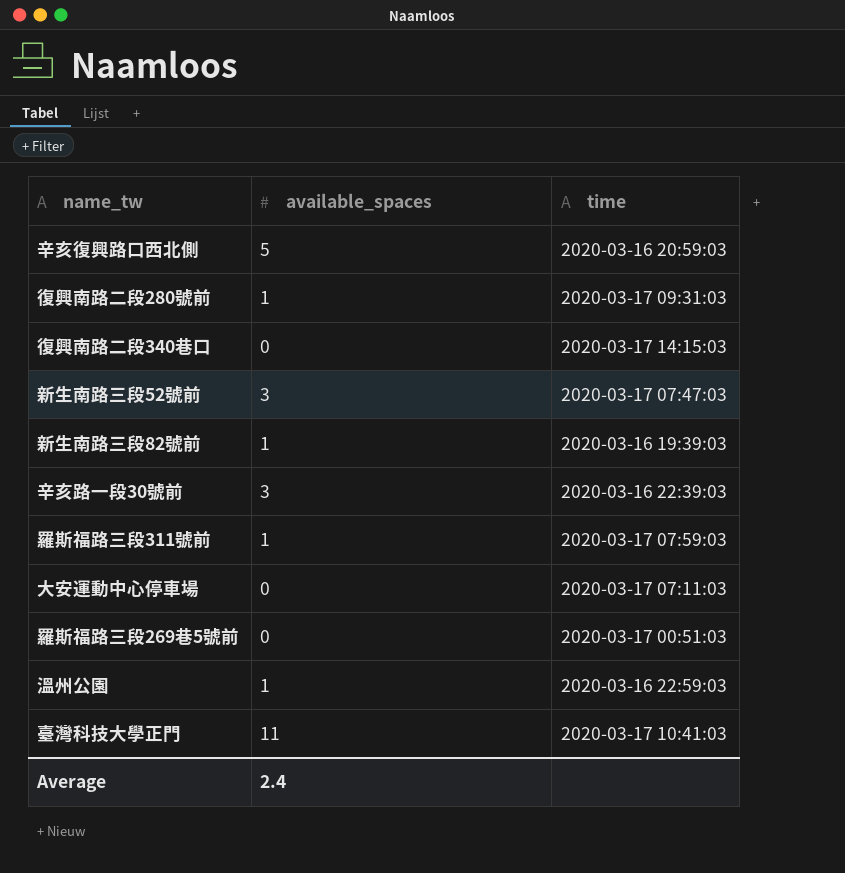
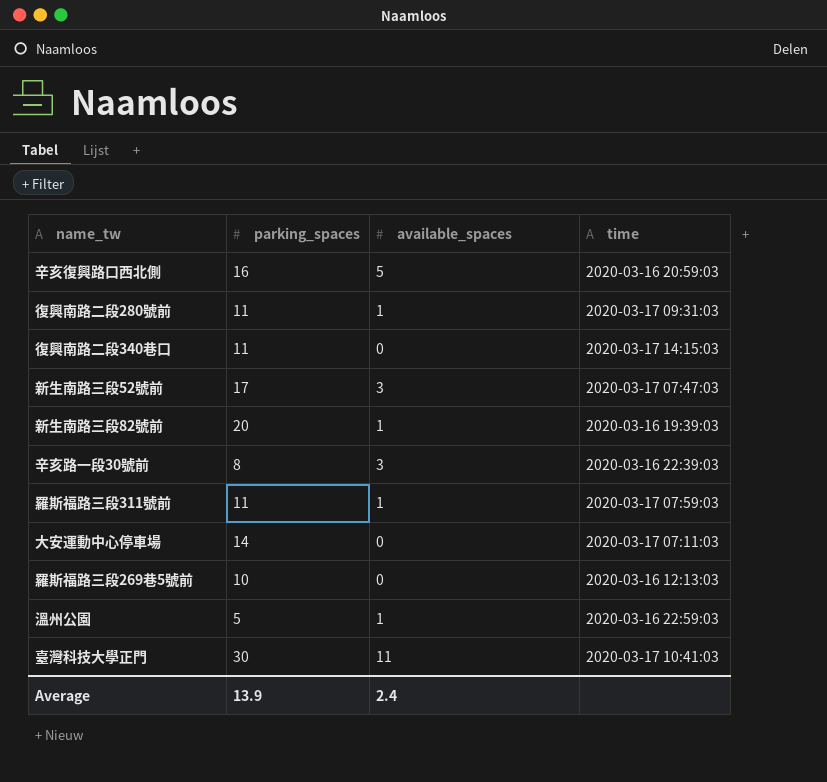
column parking_spaces | position: none -> 2
羅斯福路三段269巷5號前 | time: 2020-03-17 00:51:03 -> 2020-03-16 12:13:03

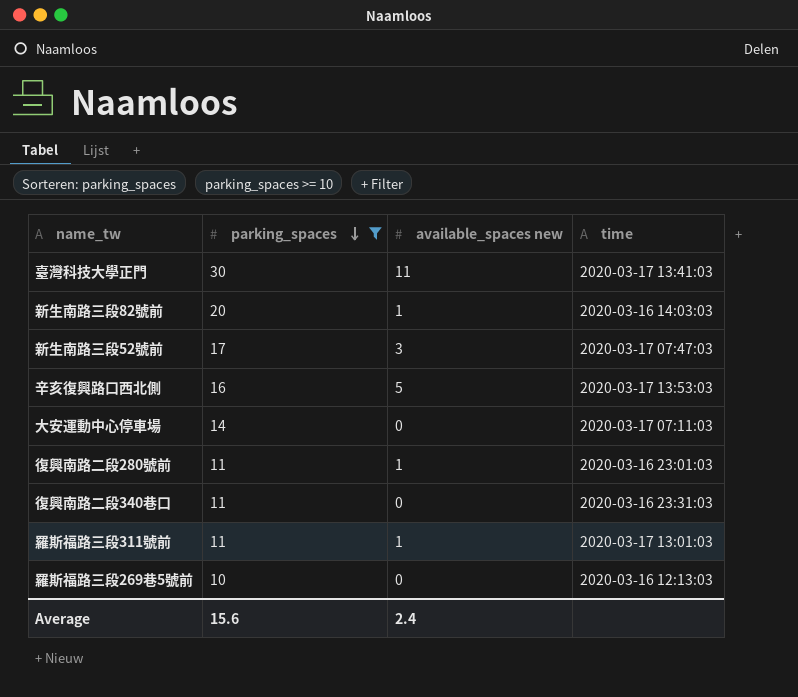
filter: none -> parking_spaces >= 10
row order: none -> parking_spaces descending
column name: available_spaces -> available_spaces new
臺灣科技大學正門 | time: 2020-03-17 10:41:03 -> 2020-03-17 13:41:03
新生南路三段82號前 | time: 2020-03-16 19:39:03 -> 2020-03-16 14:03:03
辛亥復興路口西北側 | time: 2020-03-16 20:59:03 -> 2020-03-17 13:53:03
復興南路二段280號前 | time: 2020-03-17 09:31:03 -> 2020-03-16 23:01:03
復興南路二段340巷口 | time: 2020-03-17 14:15:03 -> 2020-03-16 23:31:03
羅斯福路三段311號前 | time: 2020-03-17 07:59:03 -> 2020-03-17 13:01:03
Average | parking_spaces: 13.9 -> 15.6

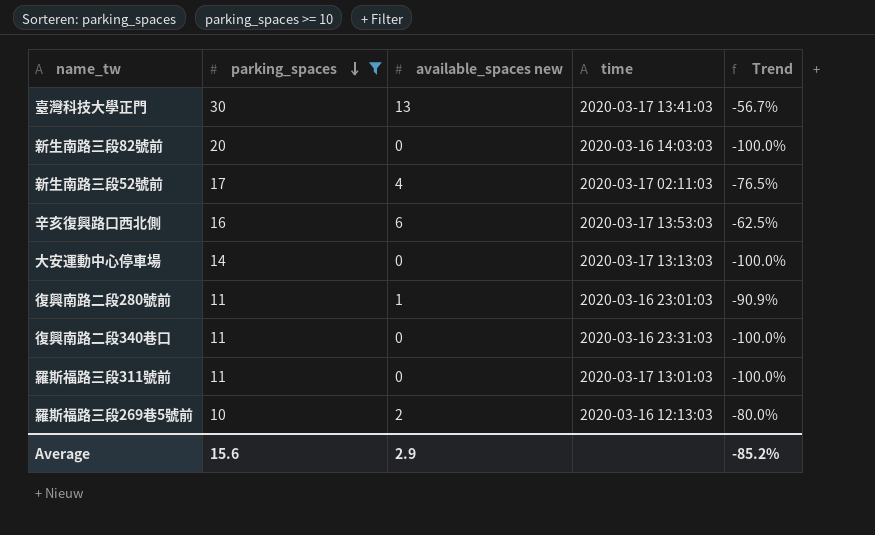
column Trend | formula: none -> ([available_spaces new] - [parking_spaces]) / [parking_spaces]
臺灣科技大學正門 | available_spaces new: 11 -> 13
新生南路三段82號前 | available_spaces new: 1 -> 0
新生南路三段52號前 | available_spaces new: 3 -> 4
新生南路三段52號前 | time: 2020-03-17 07:47:03 -> 2020-03-17 02:11:03
辛亥復興路口西北側 | available_spaces new: 5 -> 6
大安運動中心停車場 | time: 2020-03-17 07:11:03 -> 2020-03-17 13:13:03
羅斯福路三段311號前 | available_spaces new: 1 -> 0
羅斯福路三段269巷5號前 | available_spaces new: 0 -> 2
Average | available_spaces new: 2.4 -> 2.9

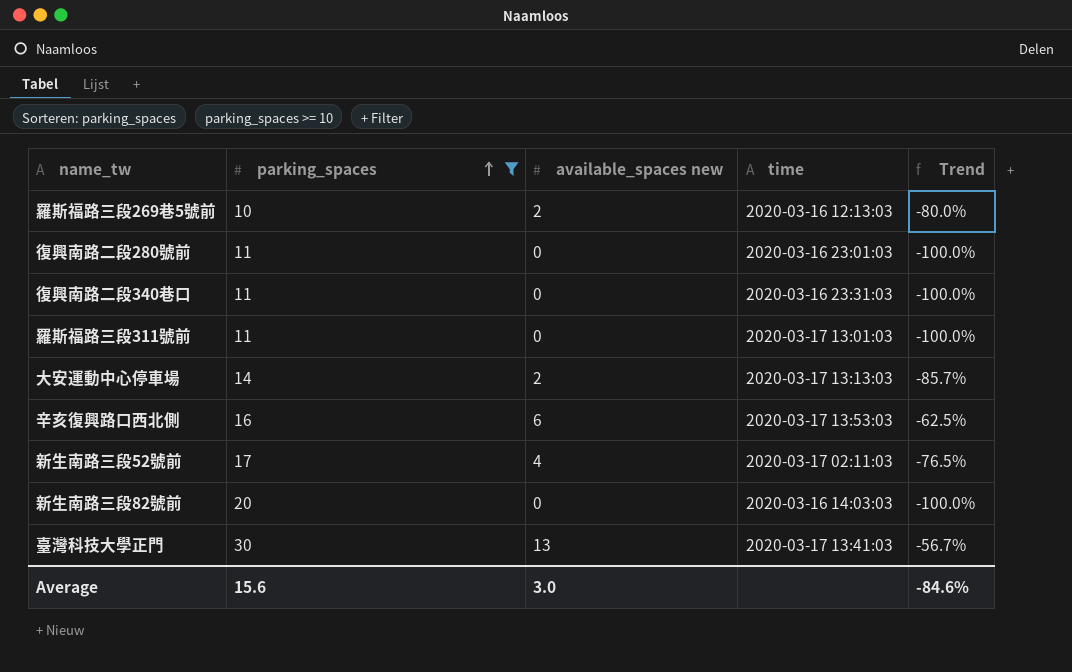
row order: parking_spaces descending -> parking_spaces ascending
復興南路二段280號前 | available_spaces new: 1 -> 0
復興南路二段280號前 | Trend: -90.9% -> -100.0%
大安運動中心停車場 | available_spaces new: 0 -> 2
大安運動中心停車場 | Trend: -100.0% -> -85.7%
Average | available_spaces new: 2.9 -> 3.0
Average | Trend: -85.2% -> -84.6%

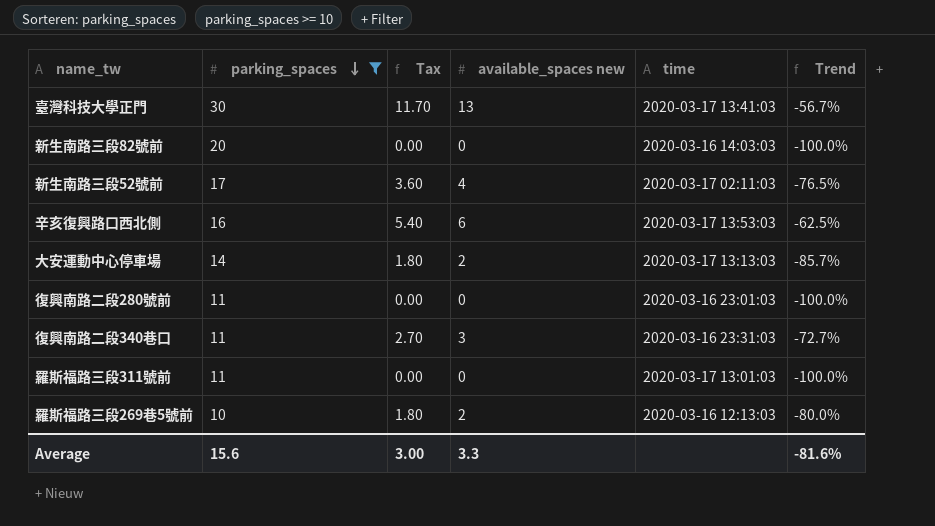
row order: parking_spaces ascending -> parking_spaces descending
column Tax | formula: none -> [available_spaces new] * 0.9
復興南路二段340巷口 | available_spaces new: 0 -> 3
復興南路二段340巷口 | Trend: -100.0% -> -72.7%
Average | available_spaces new: 3.0 -> 3.3
Average | Trend: -84.6% -> -81.6%

